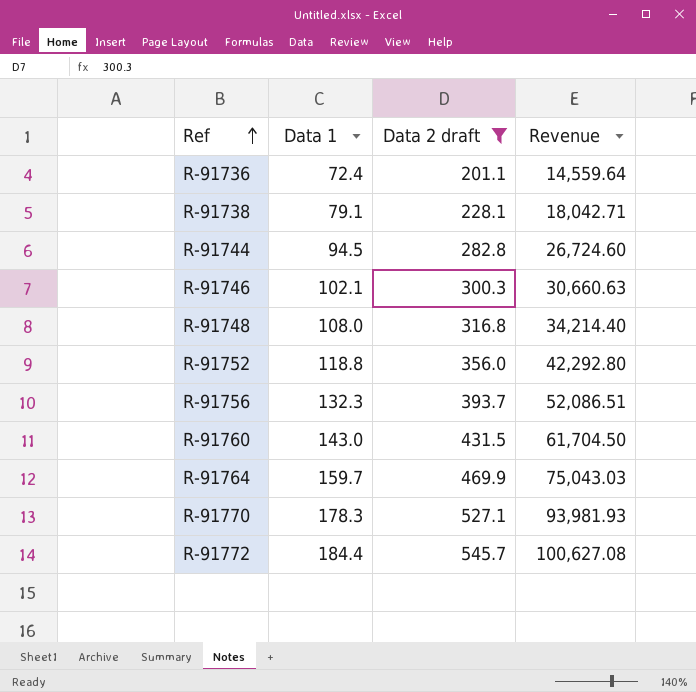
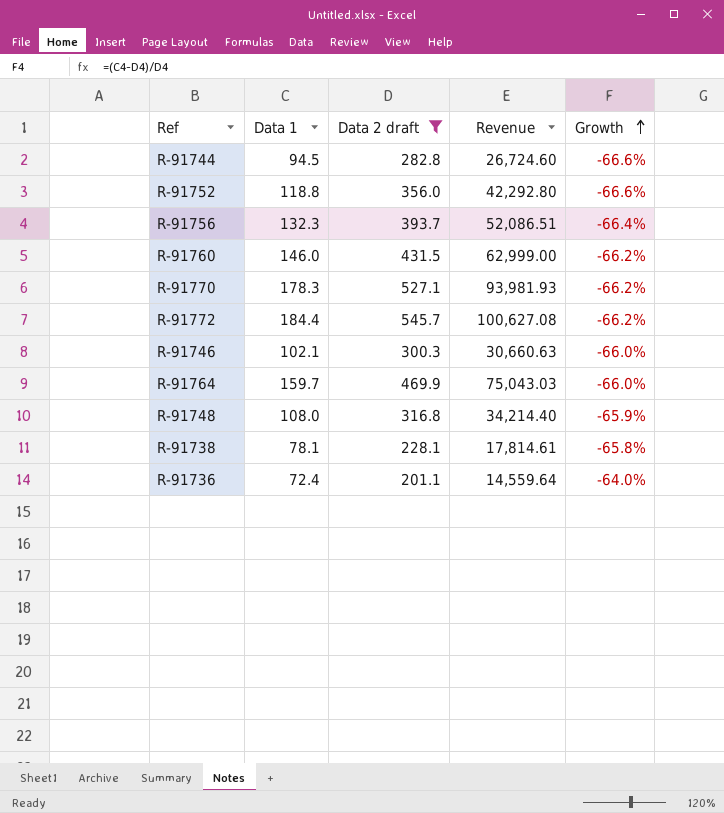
row order: Ref ascending -> Growth ascending
column Growth | formula: none -> ([Data 1] - [Data 2 draft]) / [Data 2 draft]
R-91760 | Data 1: 143.0 -> 146.0
R-91760 | Revenue: 61,704.50 -> 62,999.00
R-91738 | Data 1: 79.1 -> 78.1
R-91738 | Revenue: 18,042.71 -> 17,814.61

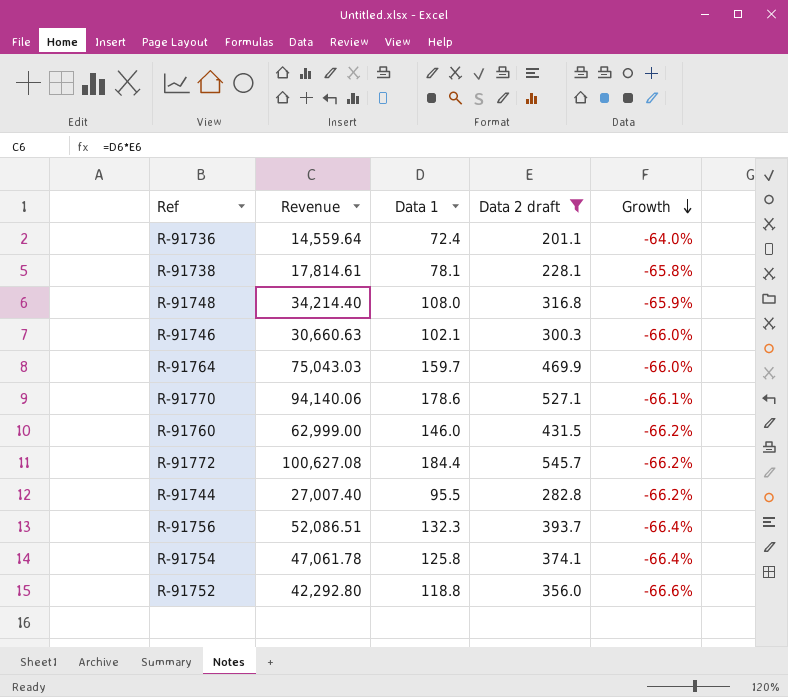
row order: Growth ascending -> Growth descending
column Revenue | position: 4 -> 2
R-91770 | Revenue: 93,981.93 -> 94,140.06
R-91770 | Data 1: 178.3 -> 178.6
R-91770 | Growth: -66.2% -> -66.1%
R-91744 | Revenue: 26,724.60 -> 27,007.40
R-91744 | Data 1: 94.5 -> 95.5
R-91744 | Growth: -66.6% -> -66.2%
row R-91754: none -> 47,061.78 | 125.8 | 374.1 | -66.4%

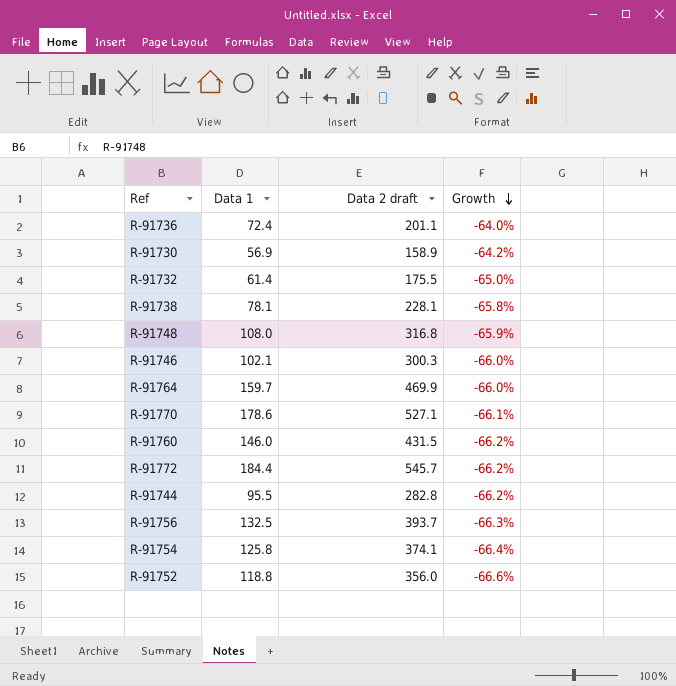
filter: Data 2 draft >= 201.1 -> none
column Revenue | formula: [Data 1] * [Data 2 draft] -> none
R-91756 | Data 1: 132.3 -> 132.5
R-91756 | Growth: -66.4% -> -66.3%

